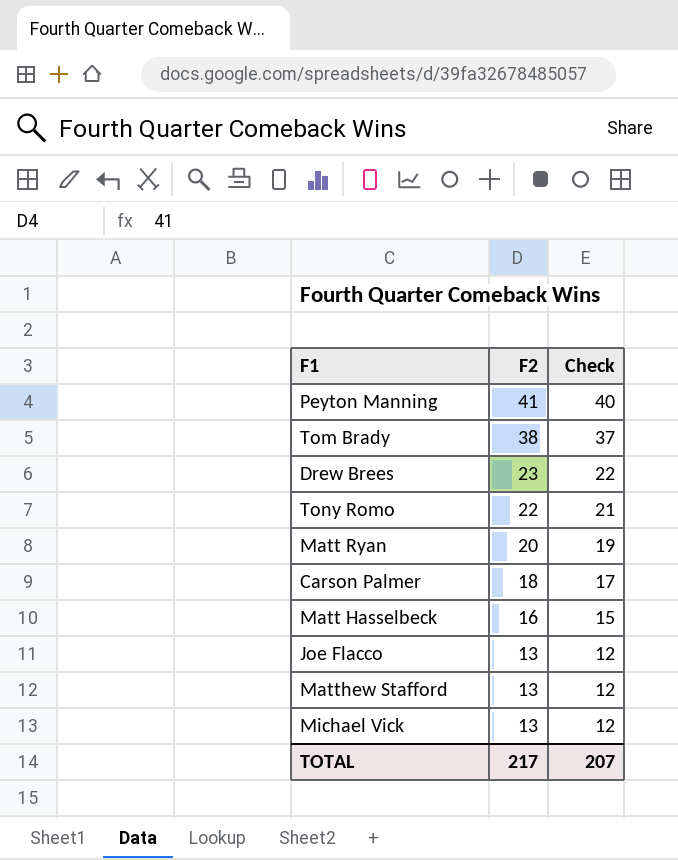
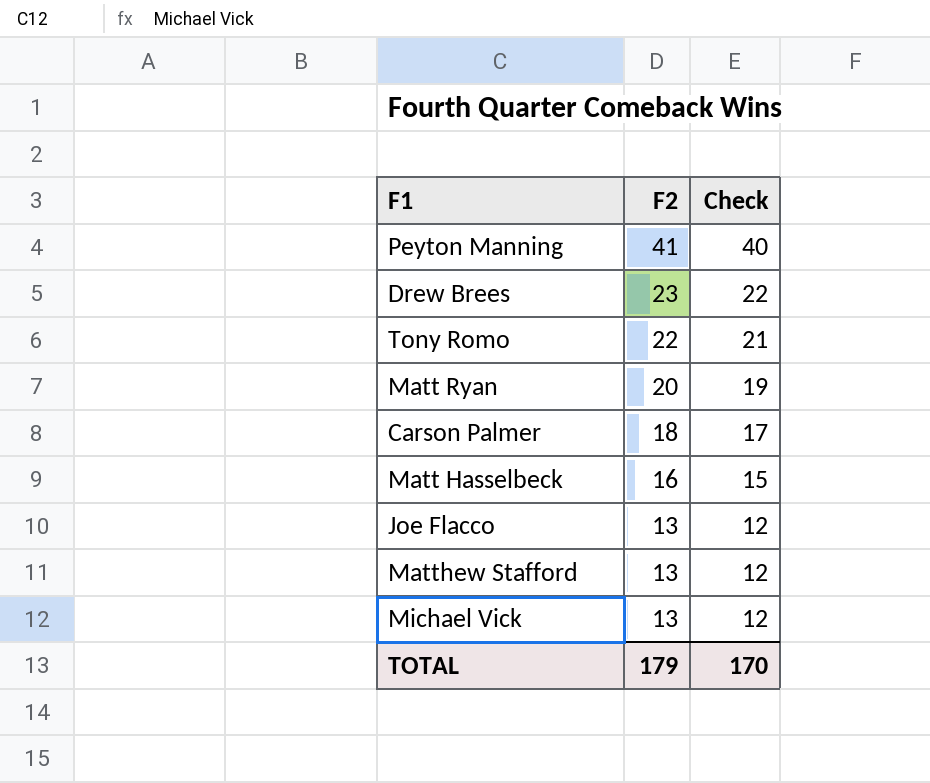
row Tom Brady: 38 | 37 -> none
TOTAL | F2: 217 -> 179
TOTAL | Check: 207 -> 170

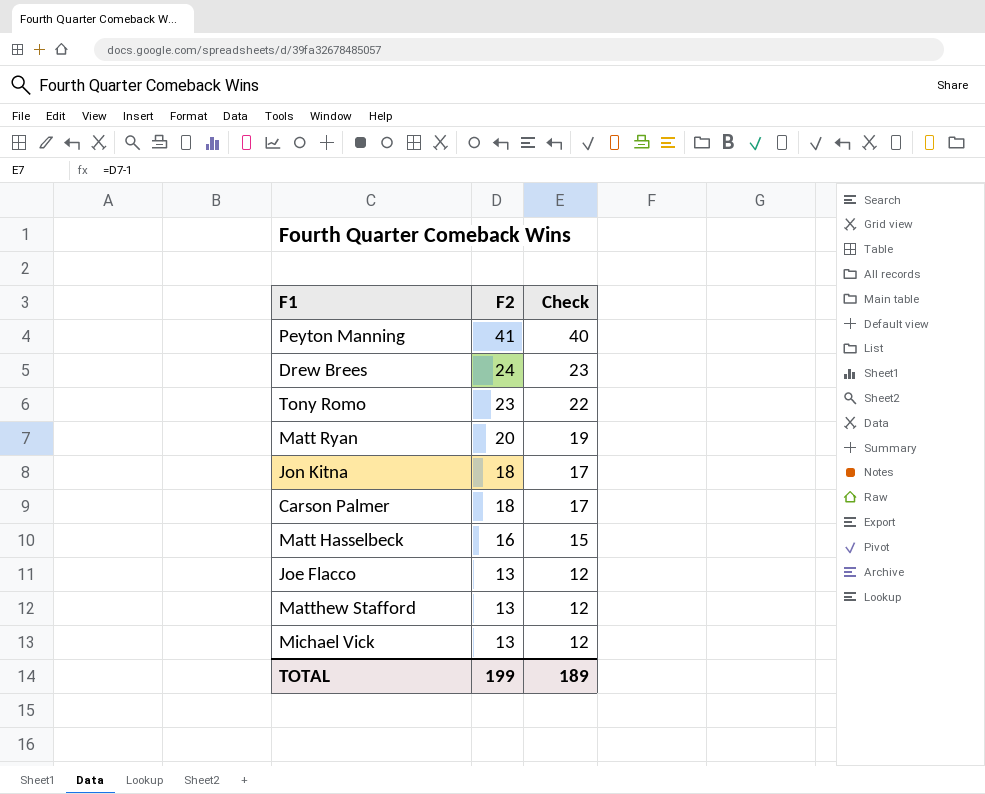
Drew Brees | F2: 23 -> 24
Drew Brees | Check: 22 -> 23
Tony Romo | F2: 22 -> 23
Tony Romo | Check: 21 -> 22
row Jon Kitna: none -> 18 | 17
TOTAL | F2: 179 -> 199
TOTAL | Check: 170 -> 189

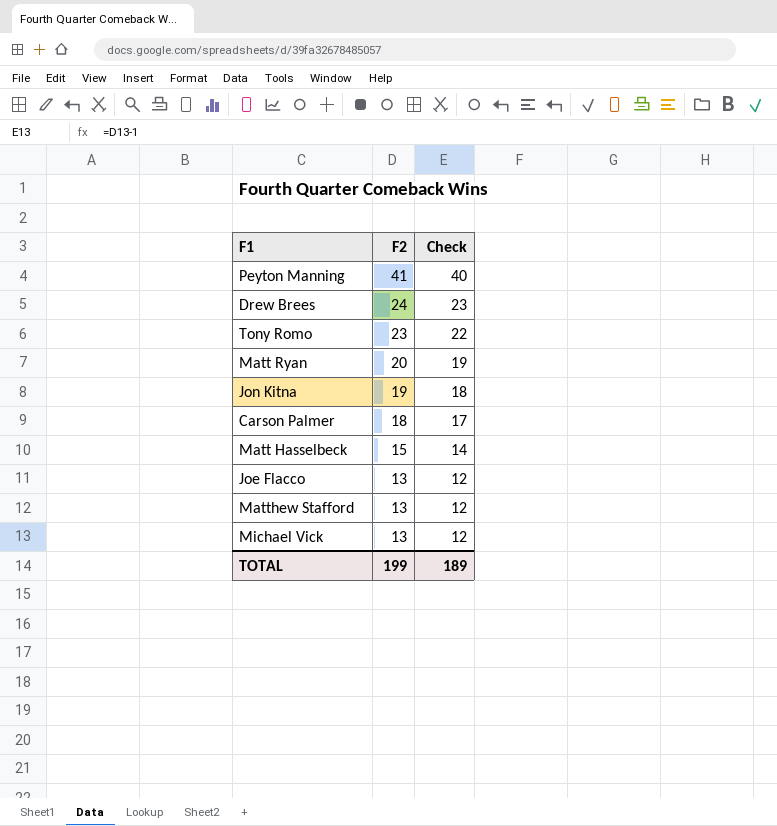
Jon Kitna | F2: 18 -> 19
Jon Kitna | Check: 17 -> 18
Matt Hasselbeck | F2: 16 -> 15
Matt Hasselbeck | Check: 15 -> 14

